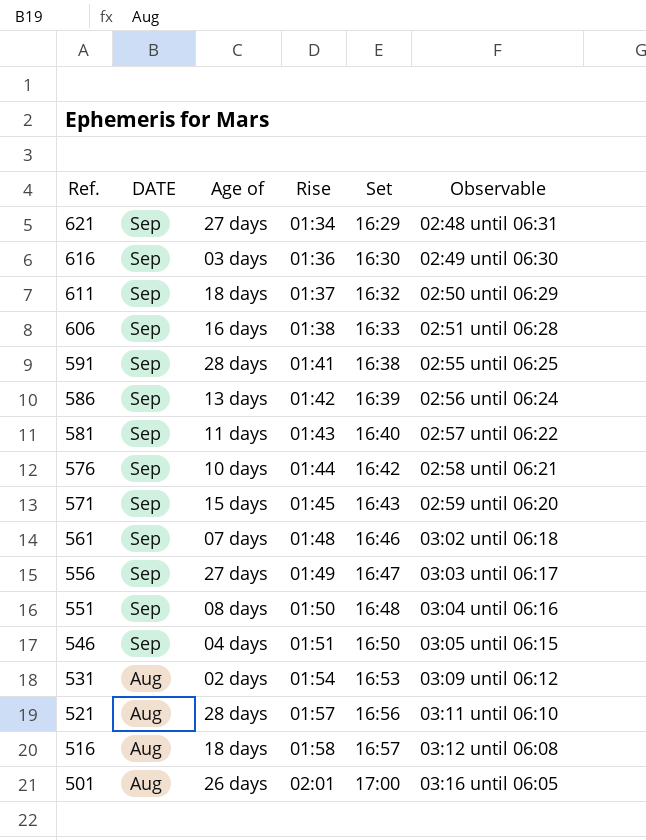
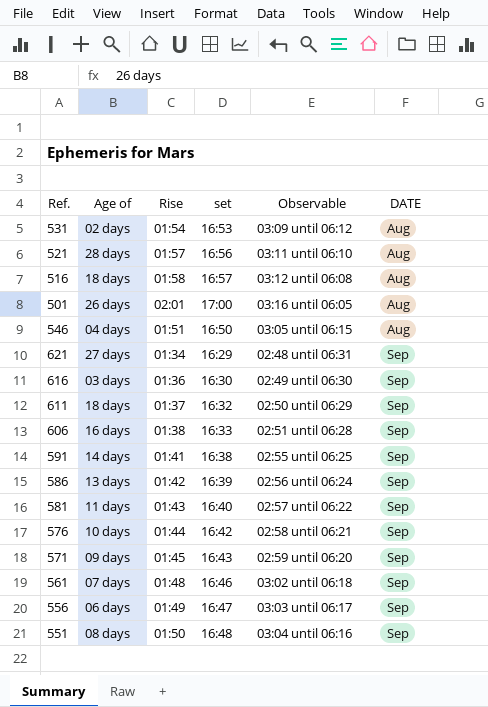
row order: Ref. descending -> DATE ascending
column name: Set -> set
column DATE | position: 2 -> 6
546 | DATE: Sep -> Aug
591 | Age of: 28 days -> 14 days
571 | Age of: 15 days -> 09 days
556 | Age of: 27 days -> 06 days

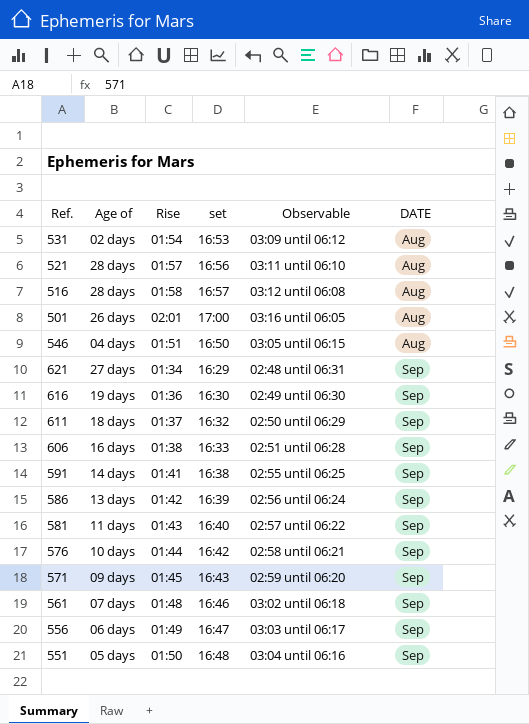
516 | Age of: 18 days -> 28 days
616 | Age of: 03 days -> 19 days
551 | Age of: 08 days -> 05 days

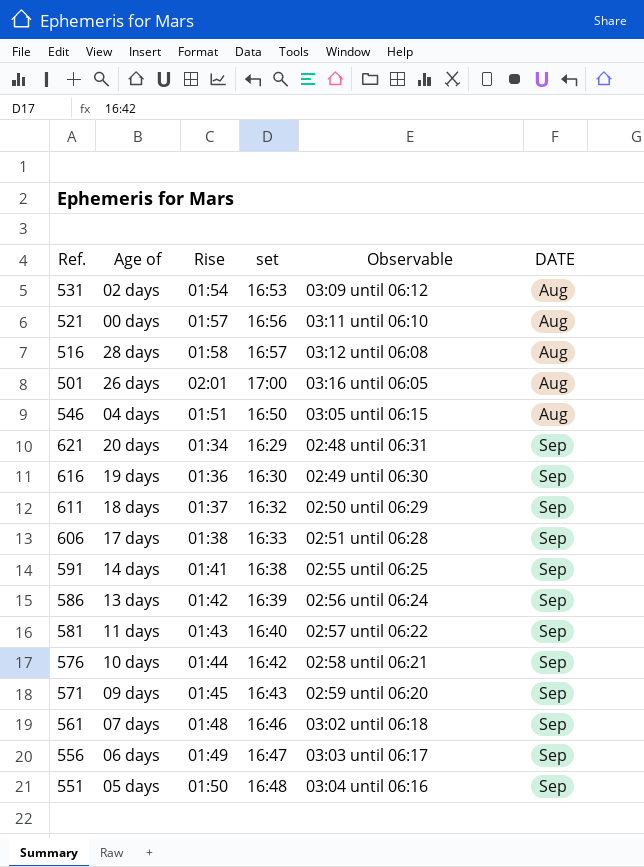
521 | Age of: 28 days -> 00 days
621 | Age of: 27 days -> 20 days
606 | Age of: 16 days -> 17 days

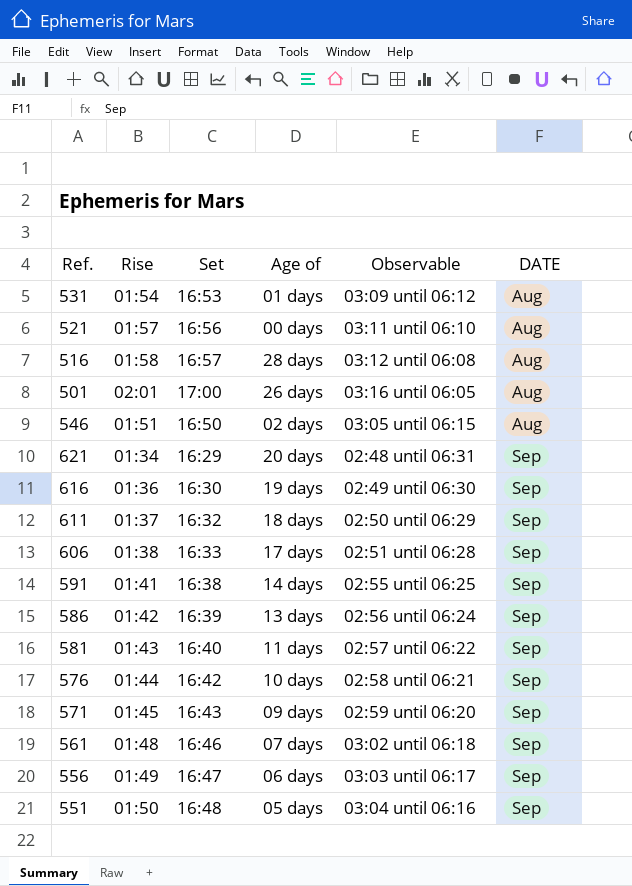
column name: set -> Set
column Age of | position: 2 -> 4
531 | Age of: 02 days -> 01 days
546 | Age of: 04 days -> 02 days

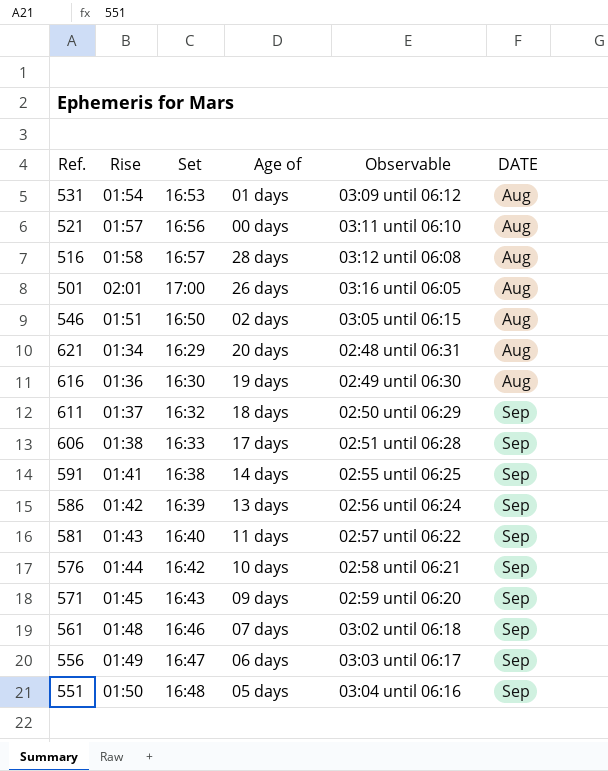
621 | DATE: Sep -> Aug
616 | DATE: Sep -> Aug

